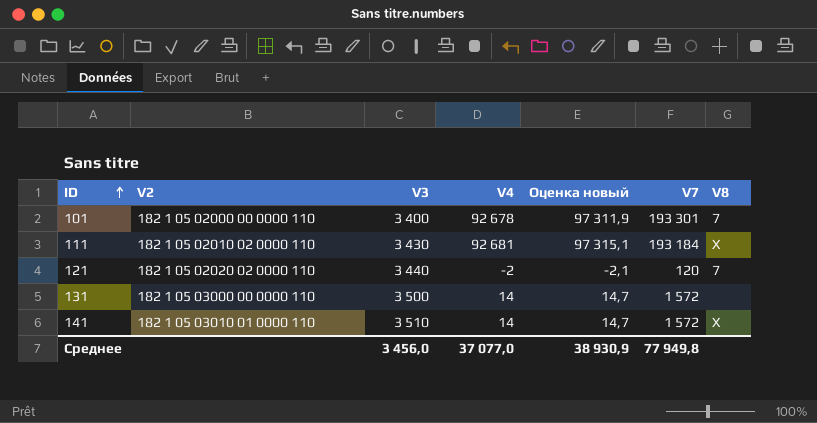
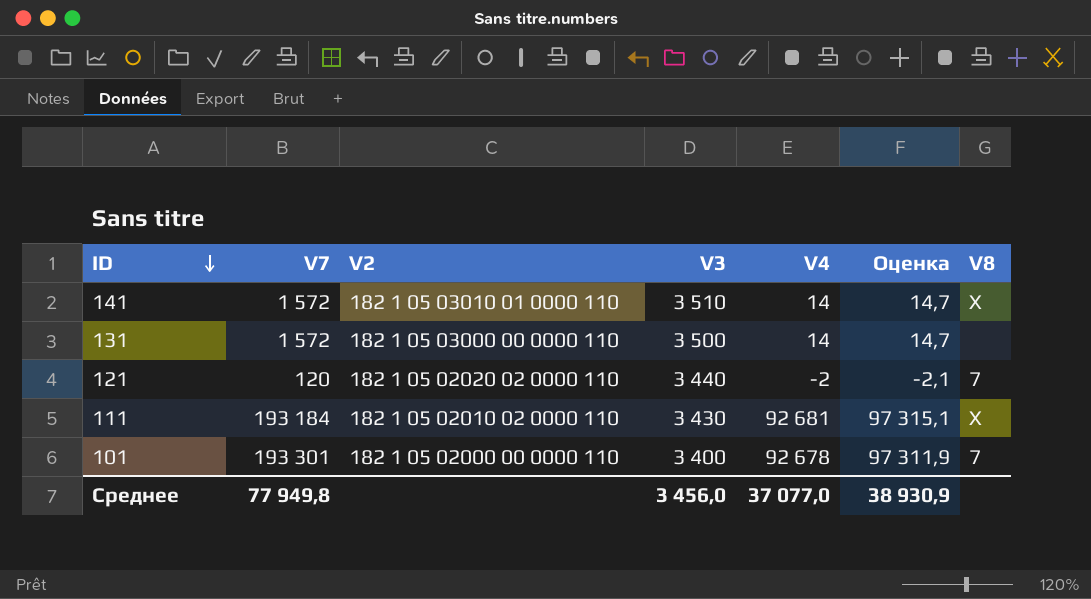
row order: ID ascending -> ID descending
column V7 | position: 6 -> 2
column name: Оценка новый -> Оценка

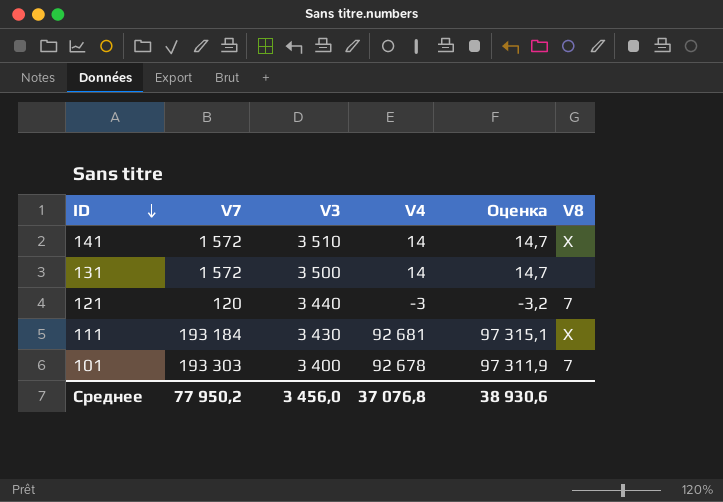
column V2 | position: 3 -> none
121 | V4: -2 -> -3
121 | Оценка: -2,1 -> -3,2
101 | V7: 193 301 -> 193 303
Среднее | V7: 77 949,8 -> 77 950,2
Среднее | V4: 37 077,0 -> 37 076,8
Среднее | Оценка: 38 930,9 -> 38 930,6

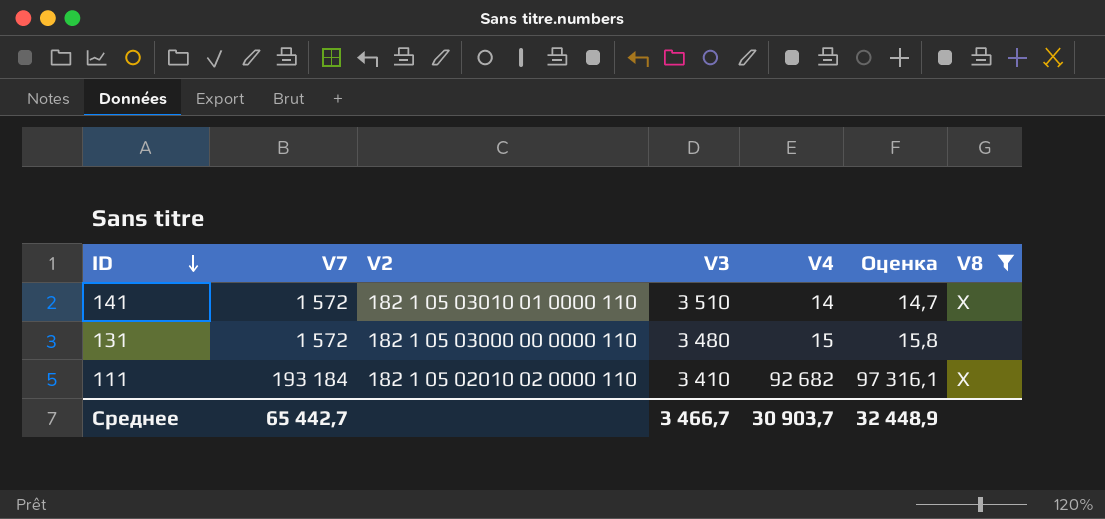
filter: none -> V8 != 7
column V2 | position: none -> 3
131 | V3: 3 500 -> 3 480
131 | V4: 14 -> 15
131 | Оценка: 14,7 -> 15,8
111 | V3: 3 430 -> 3 410
111 | V4: 92 681 -> 92 682
111 | Оценка: 97 315,1 -> 97 316,1
Среднее | V7: 77 950,2 -> 65 442,7
Среднее | V3: 3 456,0 -> 3 466,7
Среднее | V4: 37 076,8 -> 30 903,7
Среднее | Оценка: 38 930,6 -> 32 448,9

